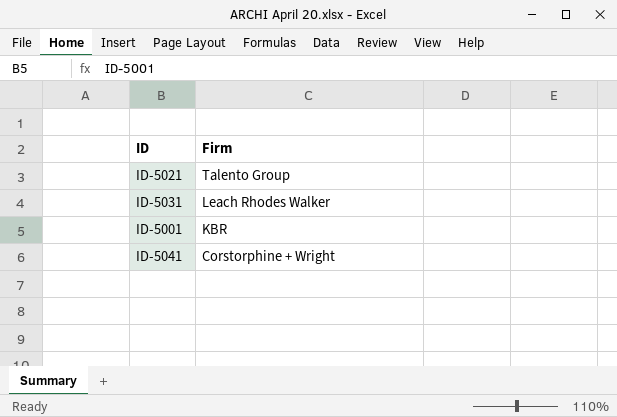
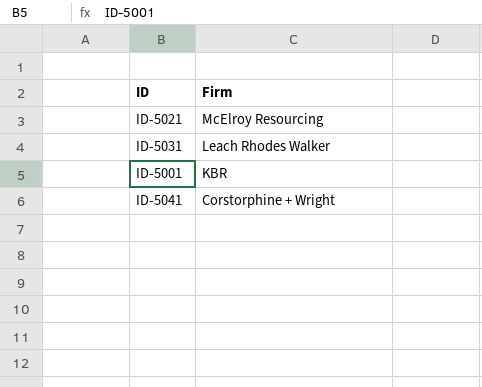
ID-5021 | Firm: Talento Group -> McElroy Resourcing

